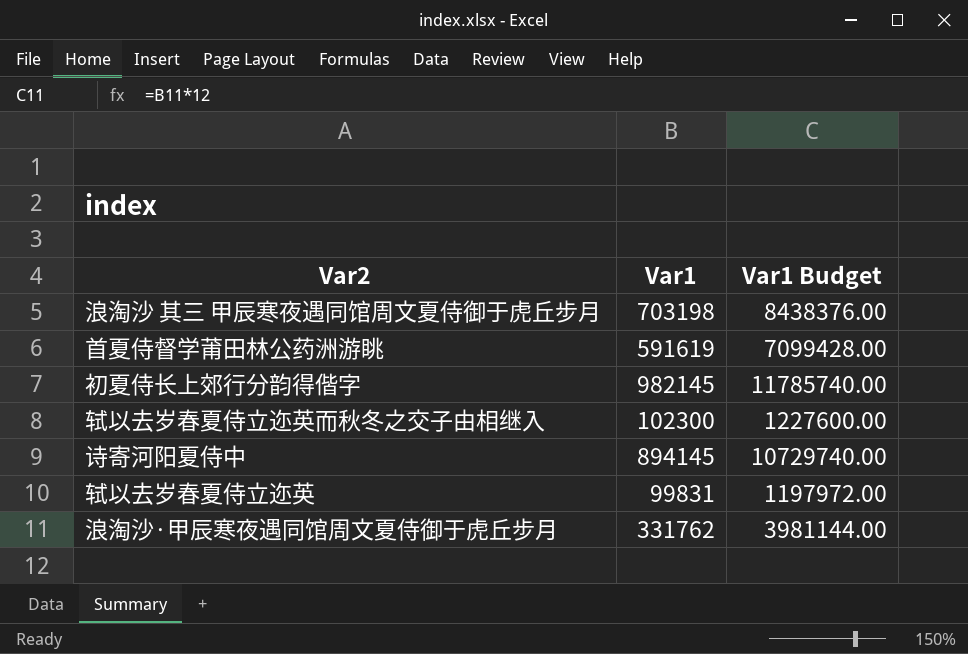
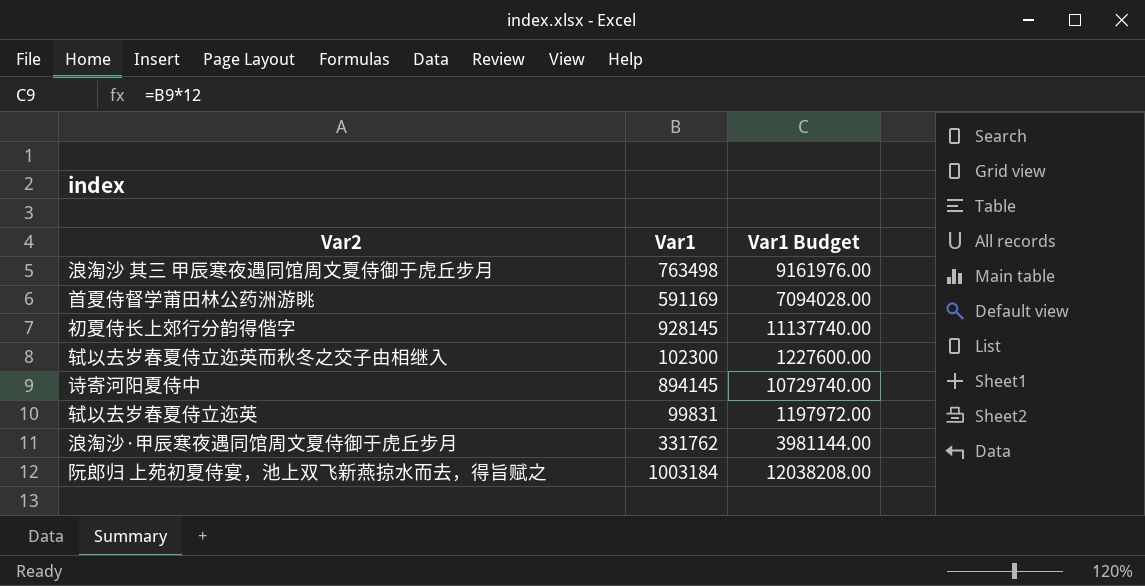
浪淘沙 其三 甲辰寒夜遇同馆周文夏侍御于虎丘步月 | Var1: 703198 -> 763498
浪淘沙 其三 甲辰寒夜遇同馆周文夏侍御于虎丘步月 | Var1 Budget: 8438376.00 -> 9161976.00
首夏侍督学莆田林公药洲游眺 | Var1: 591619 -> 591169
首夏侍督学莆田林公药洲游眺 | Var1 Budget: 7099428.00 -> 7094028.00
初夏侍长上郊行分韵得偕字 | Var1: 982145 -> 928145
初夏侍长上郊行分韵得偕字 | Var1 Budget: 11785740.00 -> 11137740.00
row 阮郎归 上苑初夏侍宴，池上双飞新燕掠水而去，得旨赋之: none -> 1003184 | 12038208.00

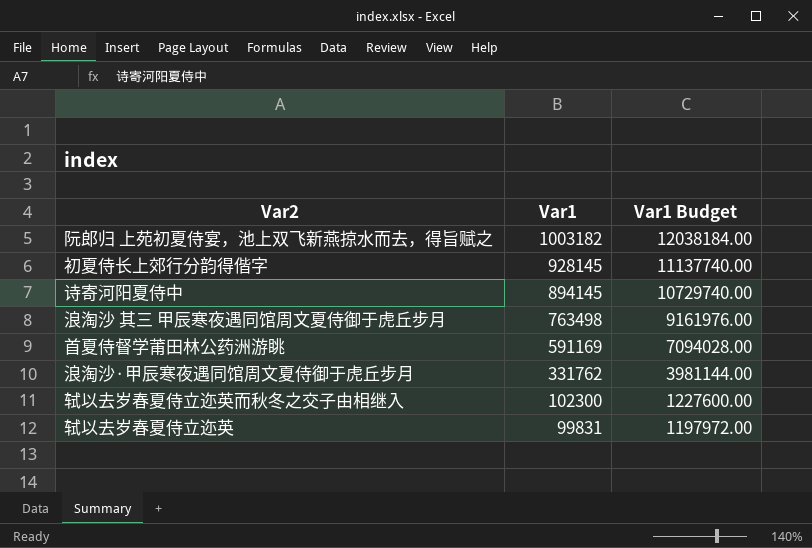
row order: none -> Var1 descending
阮郎归 上苑初夏侍宴，池上双飞新燕掠水而去，得旨赋之 | Var1: 1003184 -> 1003182
阮郎归 上苑初夏侍宴，池上双飞新燕掠水而去，得旨赋之 | Var1 Budget: 12038208.00 -> 12038184.00

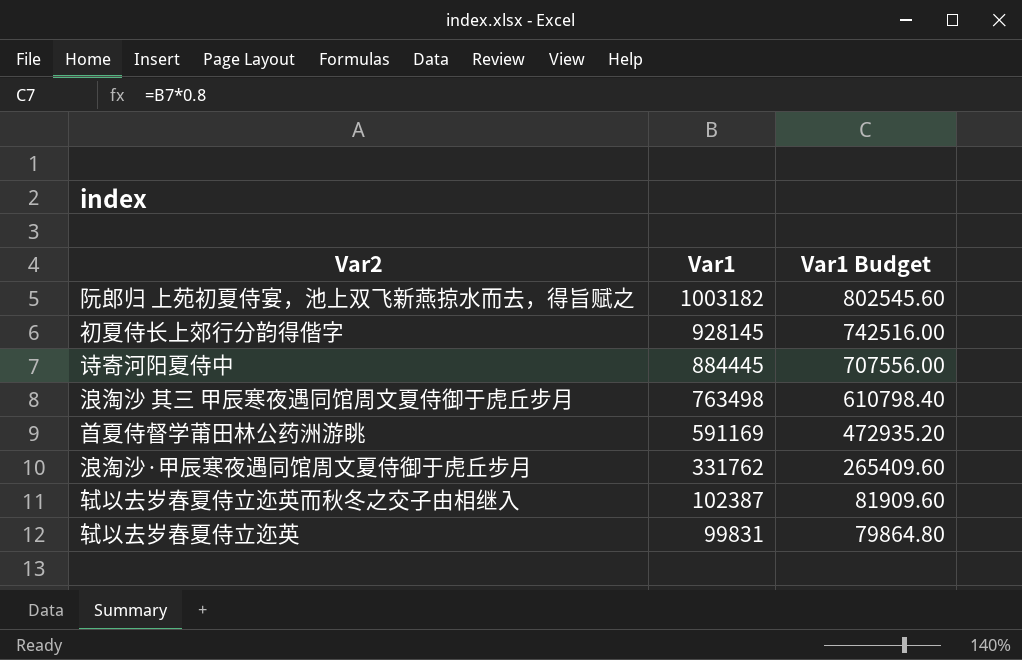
column Var1 Budget | formula: [Var1] * 12 -> [Var1] * 0.8
诗寄河阳夏侍中 | Var1: 894145 -> 884445
轼以去岁春夏侍立迩英而秋冬之交子由相继入 | Var1: 102300 -> 102387

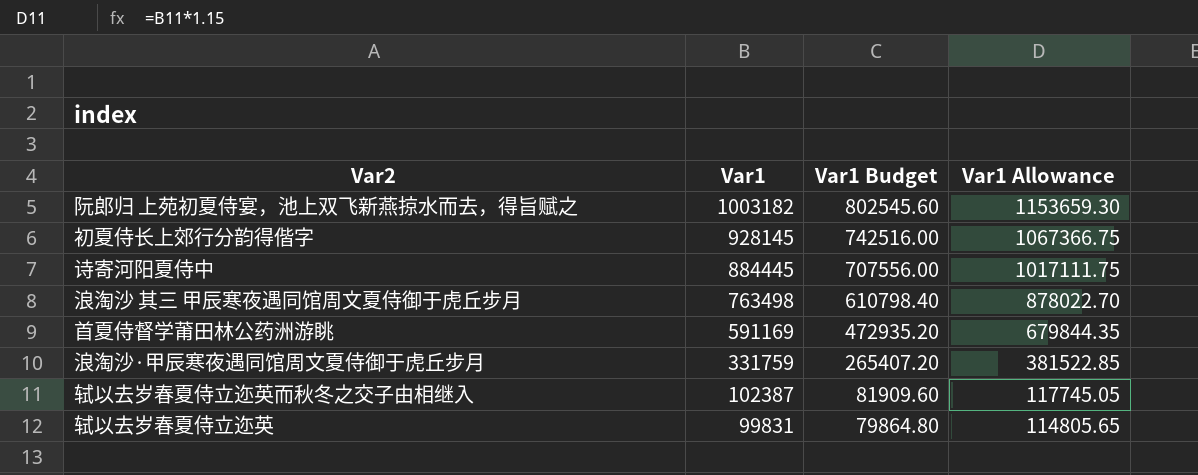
column Var1 Allowance | formula: none -> [Var1] * 1.15
浪淘沙·甲辰寒夜遇同馆周文夏侍御于虎丘步月 | Var1: 331762 -> 331759
浪淘沙·甲辰寒夜遇同馆周文夏侍御于虎丘步月 | Var1 Budget: 265409.60 -> 265407.20

